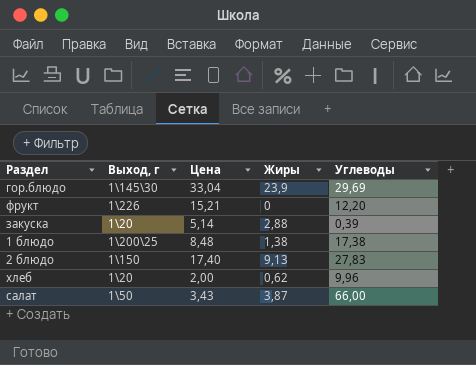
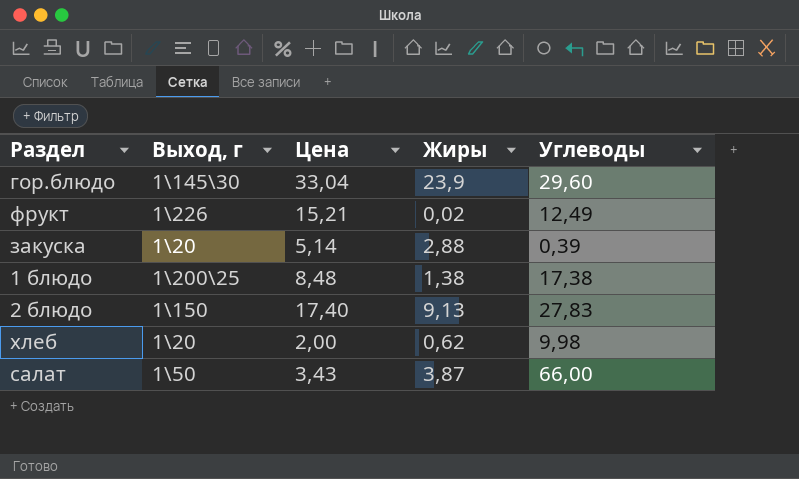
гор.блюдо | Углеводы: 29,69 -> 29,60
фрукт | Жиры: 0 -> 0,02
фрукт | Углеводы: 12,20 -> 12,49
хлеб | Углеводы: 9,96 -> 9,98

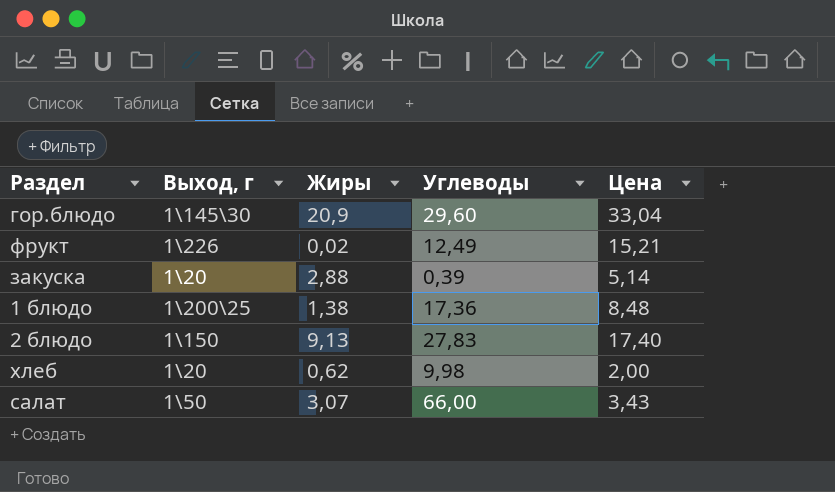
column Цена | position: 3 -> 5
гор.блюдо | Жиры: 23,9 -> 20,9
1 блюдо | Углеводы: 17,38 -> 17,36
салат | Жиры: 3,87 -> 3,07

